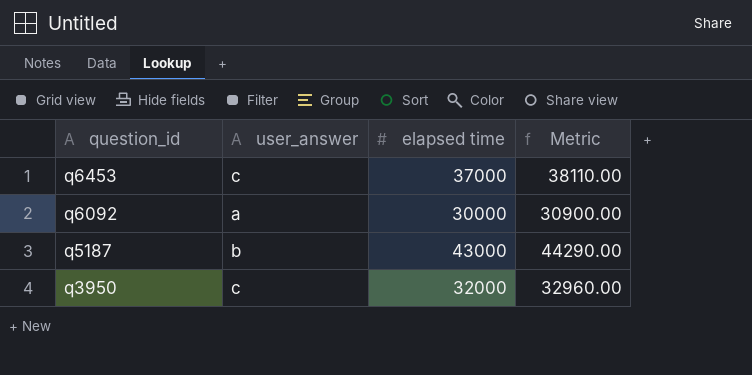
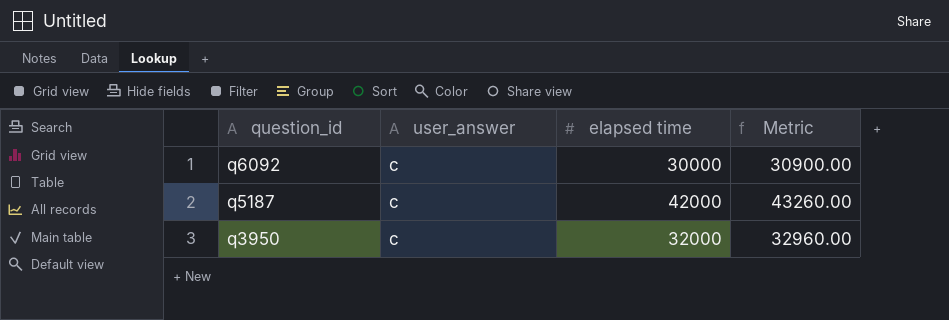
row q6453: c | 37000 | 38110.00 -> none
q6092 | user_answer: a -> c
q5187 | user_answer: b -> c
q5187 | elapsed time: 43000 -> 42000
q5187 | Metric: 44290.00 -> 43260.00

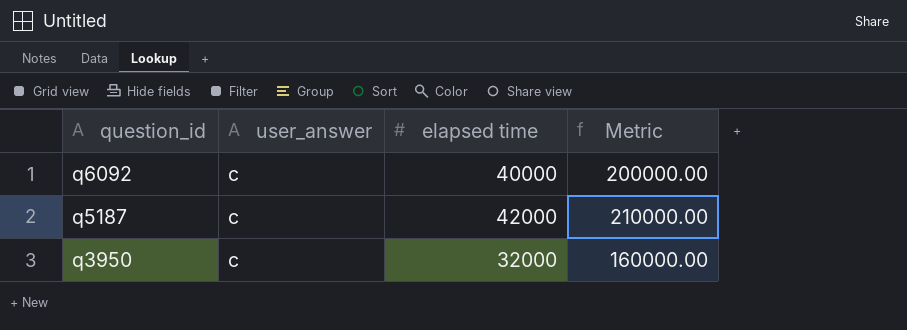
column Metric | formula: [elapsed time] * 1.03 -> [elapsed time] * 5
q6092 | elapsed time: 30000 -> 40000

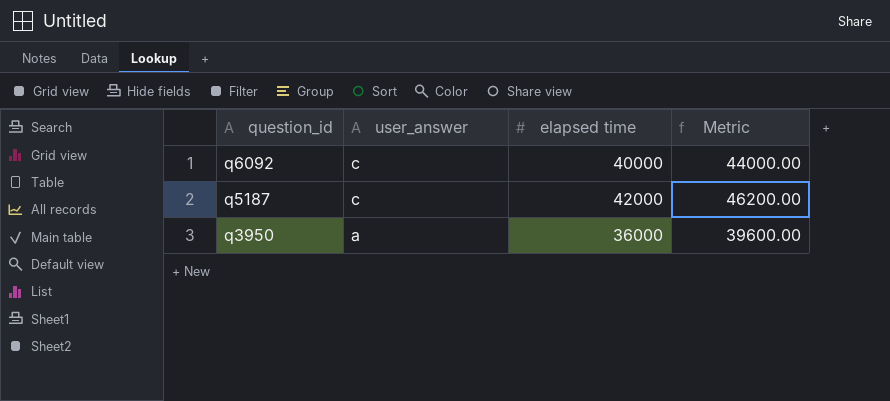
column Metric | formula: [elapsed time] * 5 -> [elapsed time] * 1.1
q3950 | user_answer: c -> a
q3950 | elapsed time: 32000 -> 36000

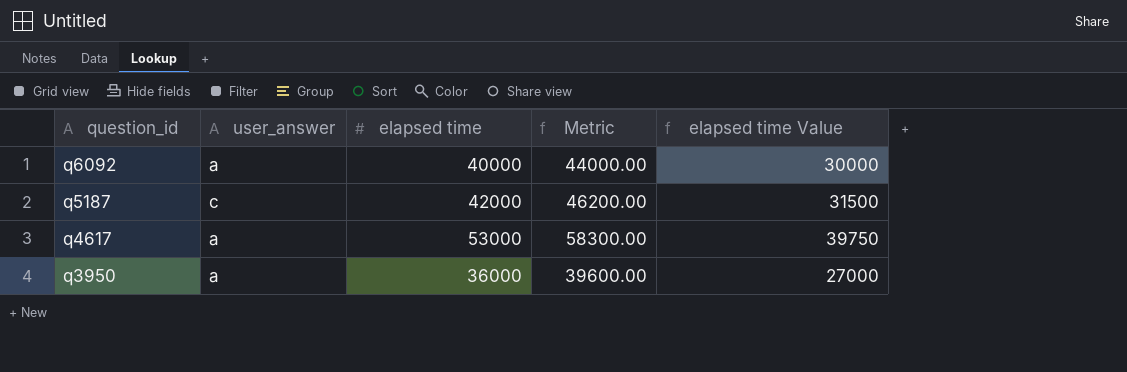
column elapsed time Value | formula: none -> [elapsed time] * 0.75
q6092 | user_answer: c -> a
row q4617: none -> a | 53000 | 58300.00 | 39750

